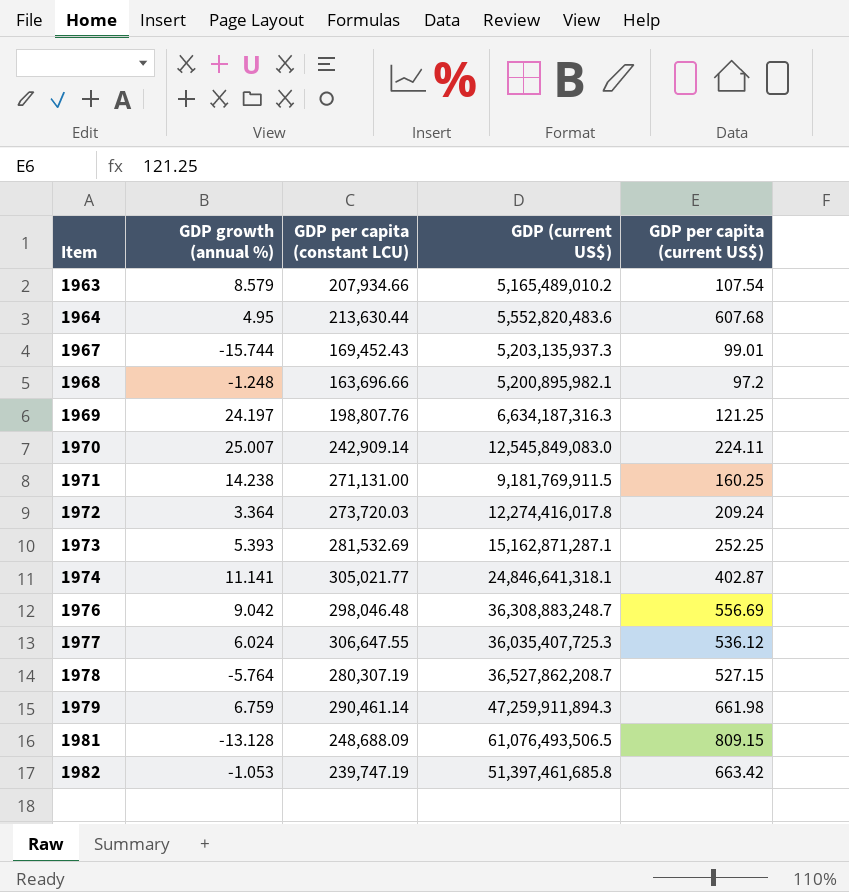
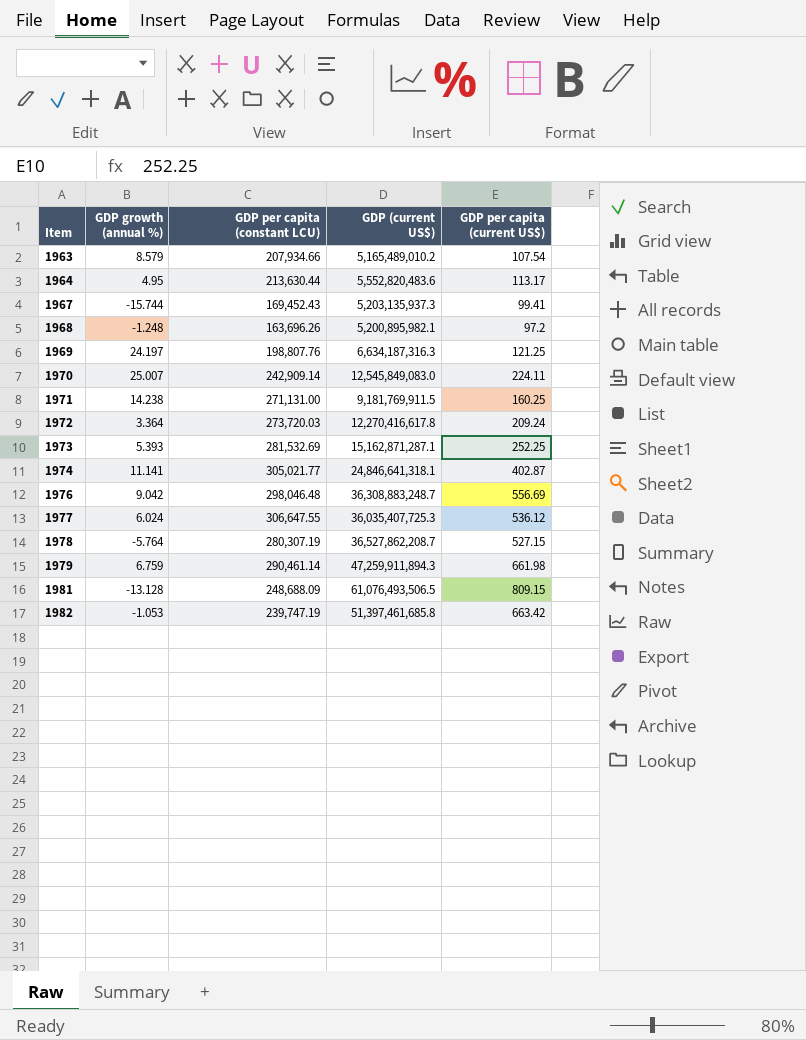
1964 | GDP per capita (current US$): 607.68 -> 113.17
1967 | GDP per capita (current US$): 99.01 -> 99.41
1968 | GDP per capita (constant LCU): 163,696.66 -> 163,696.26
1972 | GDP (current US$): 12,274,416,017.8 -> 12,270,416,617.8

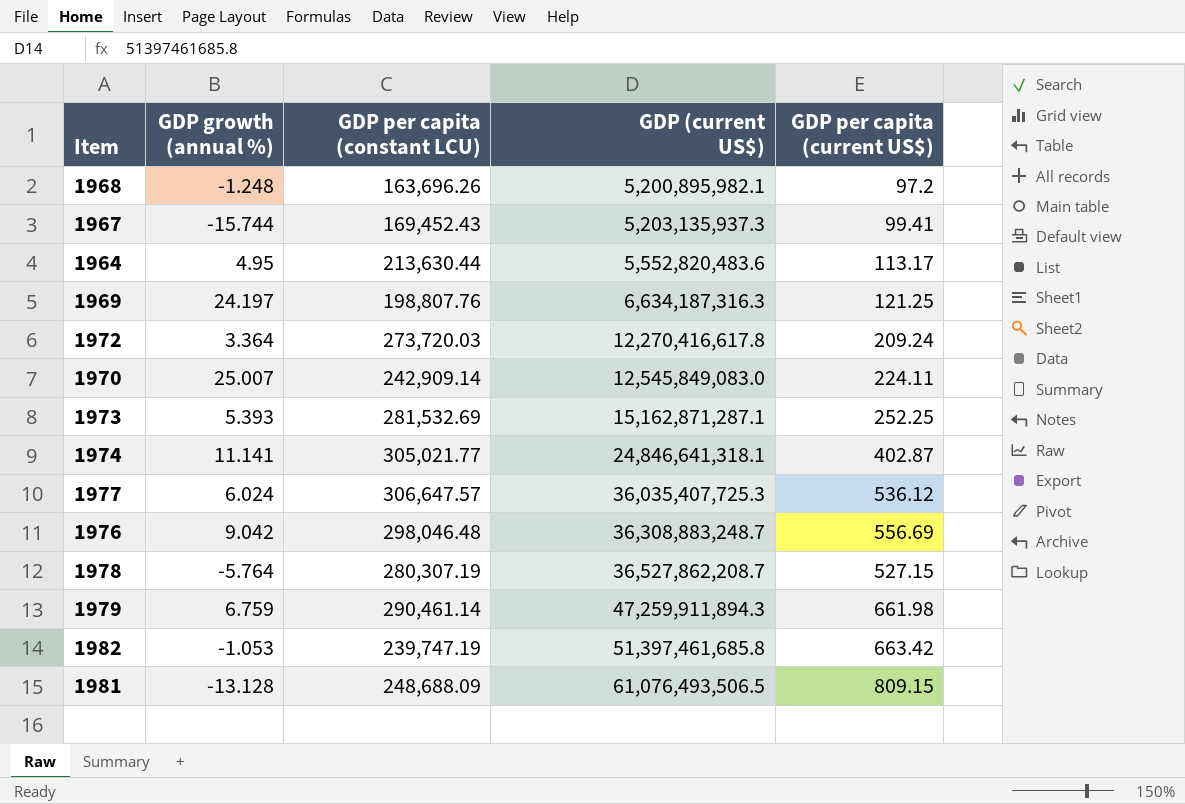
row order: Item ascending -> GDP (current US$) ascending
row 1963: 8.579 | 207,934.66 | 5,165,489,010.2 | 107.54 -> none
row 1971: 14.238 | 271,131.00 | 9,181,769,911.5 | 160.25 -> none
1977 | GDP per capita (constant LCU): 306,647.55 -> 306,647.57

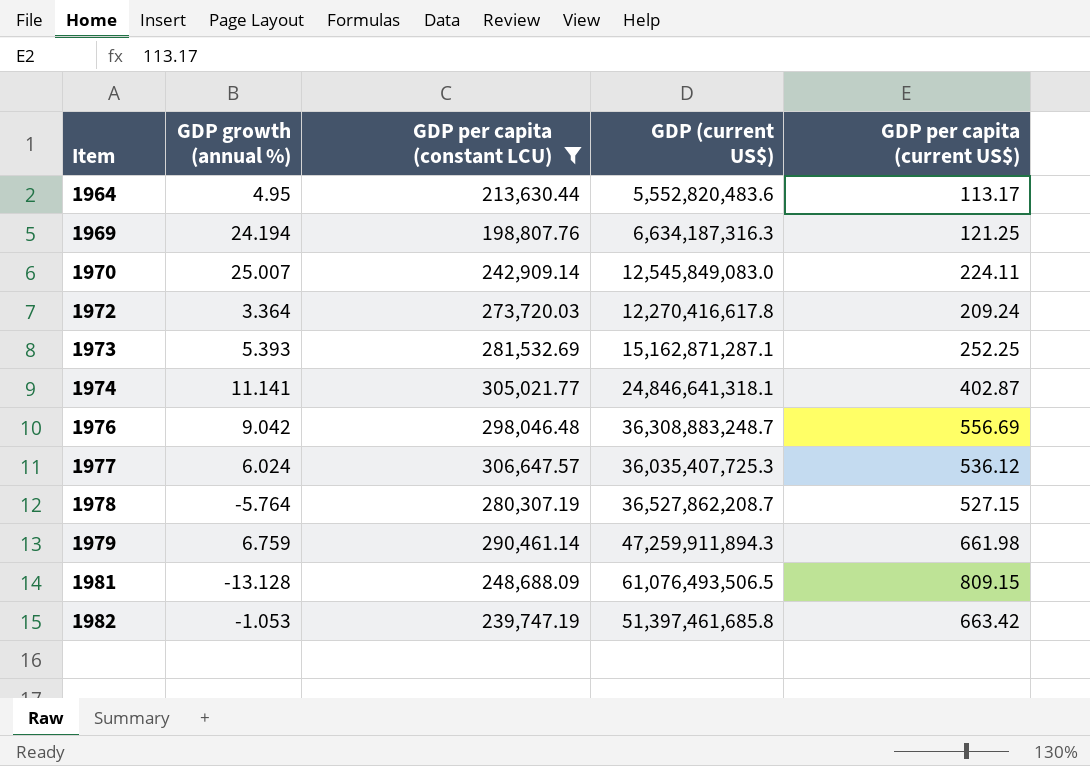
filter: none -> GDP per capita (constant LCU) >= 198,807.76
row order: GDP (current US$) ascending -> Item ascending
1969 | GDP growth (annual %): 24.197 -> 24.194

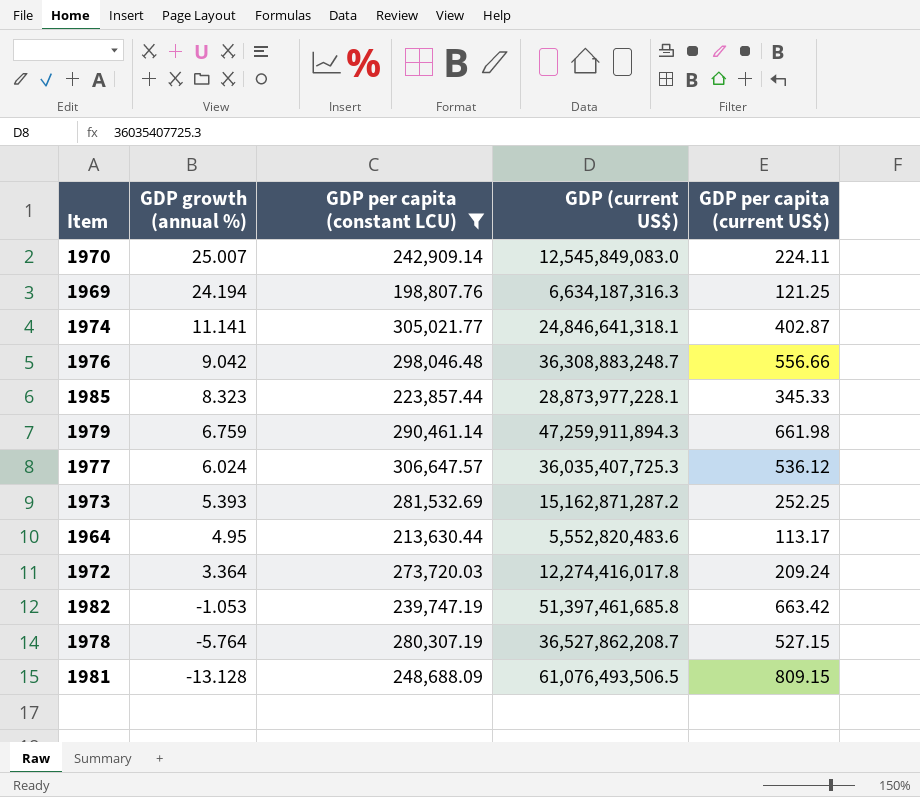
row order: Item ascending -> GDP growth (annual %) descending
1976 | GDP per capita (current US$): 556.69 -> 556.66
row 1985: none -> 8.323 | 223,857.44 | 28,873,977,228.1 | 345.33
1973 | GDP (current US$): 15,162,871,287.1 -> 15,162,871,287.2
1972 | GDP (current US$): 12,270,416,617.8 -> 12,274,416,017.8

